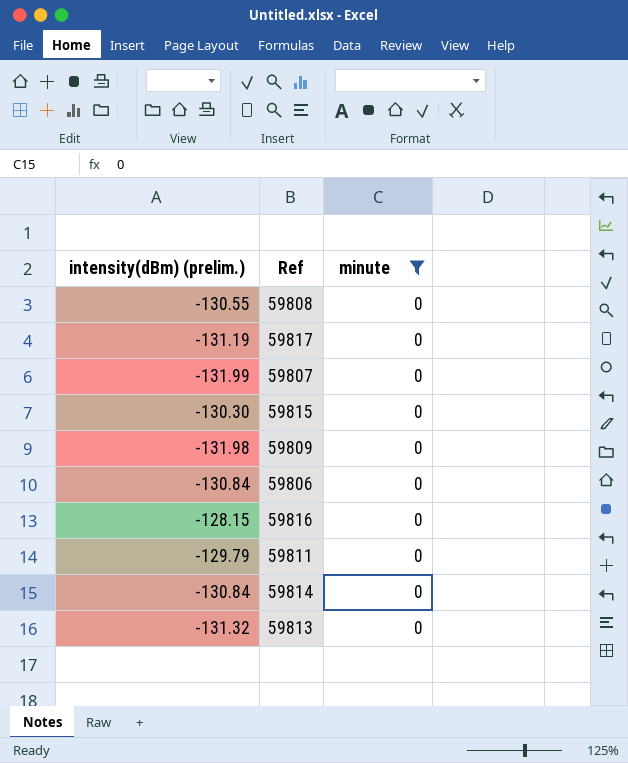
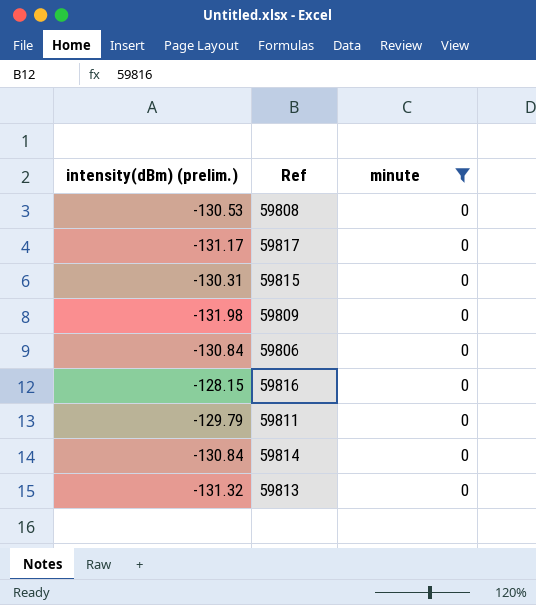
row 59807: -131.99 | 0 -> none
59808 | intensity(dBm) (prelim.): -130.55 -> -130.53
59817 | intensity(dBm) (prelim.): -131.19 -> -131.17
59815 | intensity(dBm) (prelim.): -130.30 -> -130.31

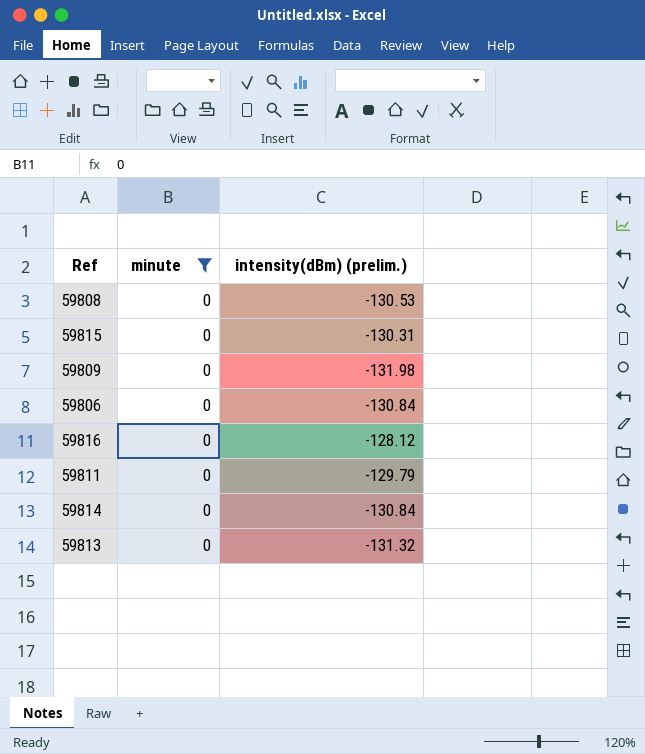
column intensity(dBm) (prelim.) | position: 1 -> 3
row 59817: -131.17 | 0 -> none
59816 | intensity(dBm) (prelim.): -128.15 -> -128.12

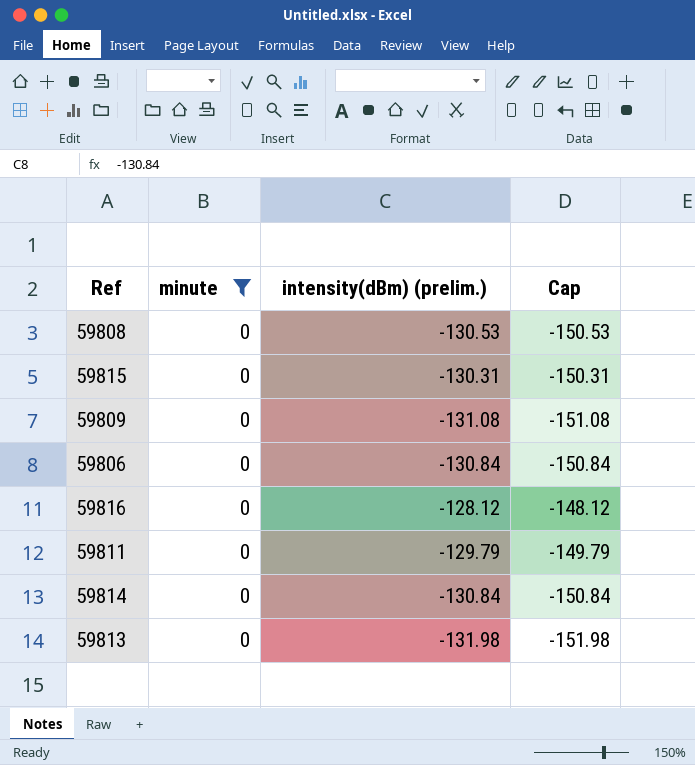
column Cap | formula: none -> [intensity(dBm) (prelim.)] - 20
59809 | intensity(dBm) (prelim.): -131.98 -> -131.08
59813 | intensity(dBm) (prelim.): -131.32 -> -131.98

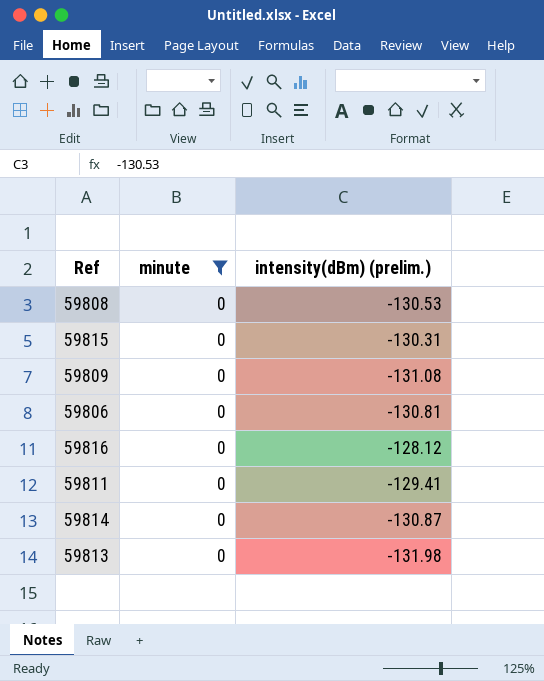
column Cap | formula: [intensity(dBm) (prelim.)] - 20 -> none
59806 | intensity(dBm) (prelim.): -130.84 -> -130.81
59811 | intensity(dBm) (prelim.): -129.79 -> -129.41
59814 | intensity(dBm) (prelim.): -130.84 -> -130.87

